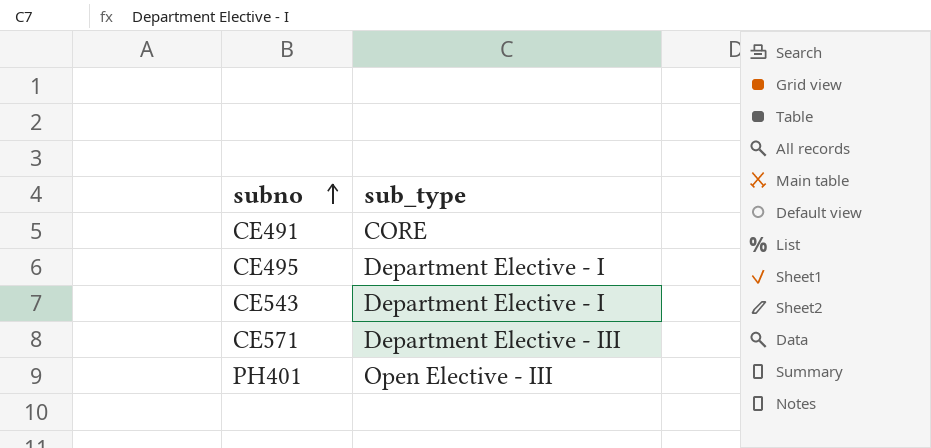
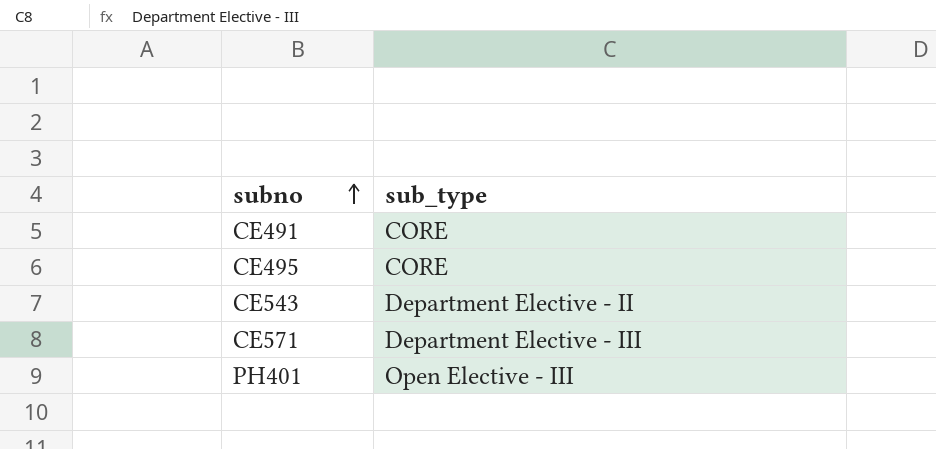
CE495 | sub_type: Department Elective - I -> CORE
CE543 | sub_type: Department Elective - I -> Department Elective - II

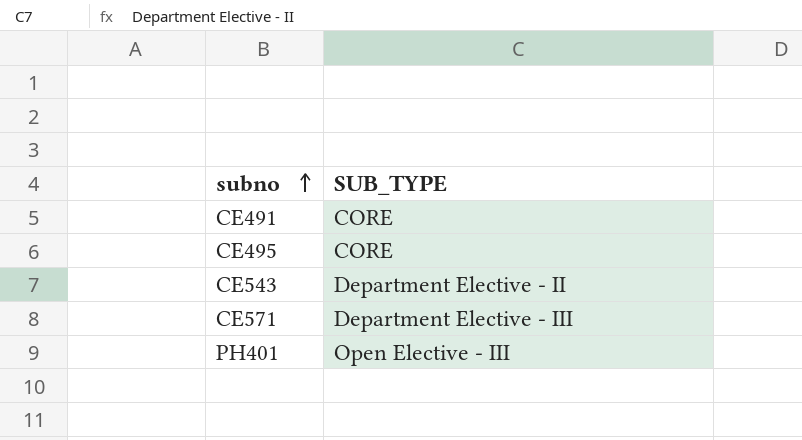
column name: sub_type -> SUB_TYPE

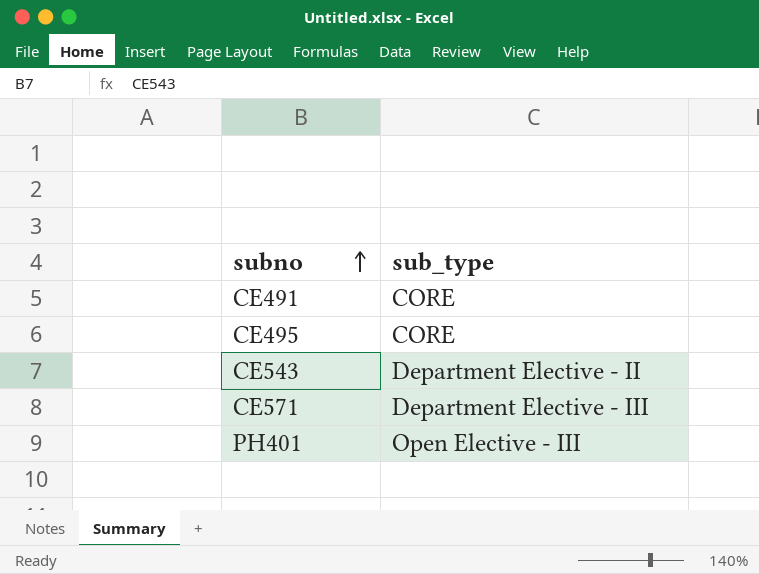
column name: SUB_TYPE -> sub_type

